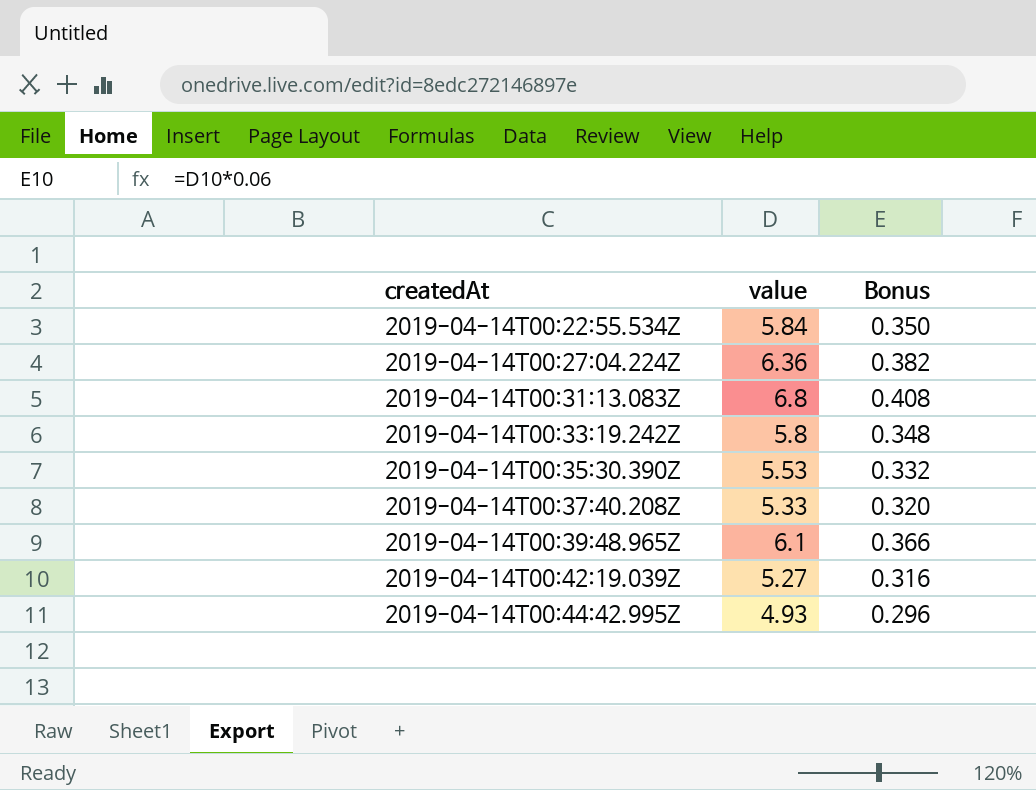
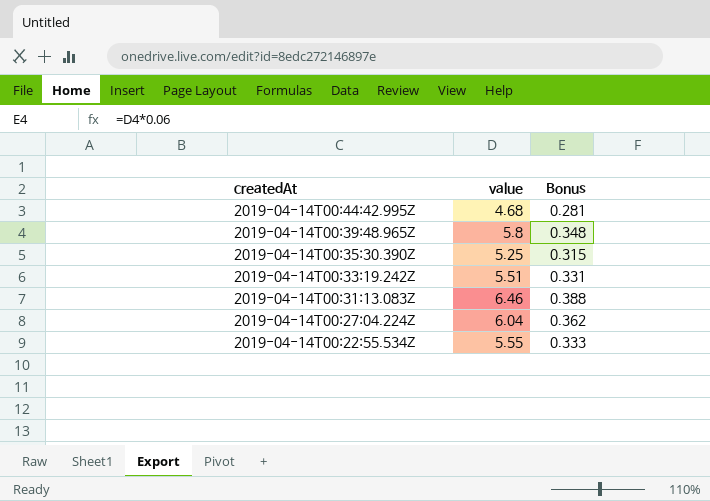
row order: createdAt ascending -> createdAt descending
row 2019-04-14T00:37:40.208Z: 5.33 | 0.320 -> none
row 2019-04-14T00:42:19.039Z: 5.27 | 0.316 -> none
2019-04-14T00:44:42.995Z | value: 4.93 -> 4.68
2019-04-14T00:44:42.995Z | Bonus: 0.296 -> 0.281
2019-04-14T00:39:48.965Z | value: 6.1 -> 5.8
2019-04-14T00:39:48.965Z | Bonus: 0.366 -> 0.348
2019-04-14T00:35:30.390Z | value: 5.53 -> 5.25
2019-04-14T00:35:30.390Z | Bonus: 0.332 -> 0.315
2019-04-14T00:33:19.242Z | value: 5.8 -> 5.51
2019-04-14T00:33:19.242Z | Bonus: 0.348 -> 0.331
2019-04-14T00:31:13.083Z | value: 6.8 -> 6.46
2019-04-14T00:31:13.083Z | Bonus: 0.408 -> 0.388
2019-04-14T00:27:04.224Z | value: 6.36 -> 6.04
2019-04-14T00:27:04.224Z | Bonus: 0.382 -> 0.362
2019-04-14T00:22:55.534Z | value: 5.84 -> 5.55
2019-04-14T00:22:55.534Z | Bonus: 0.350 -> 0.333

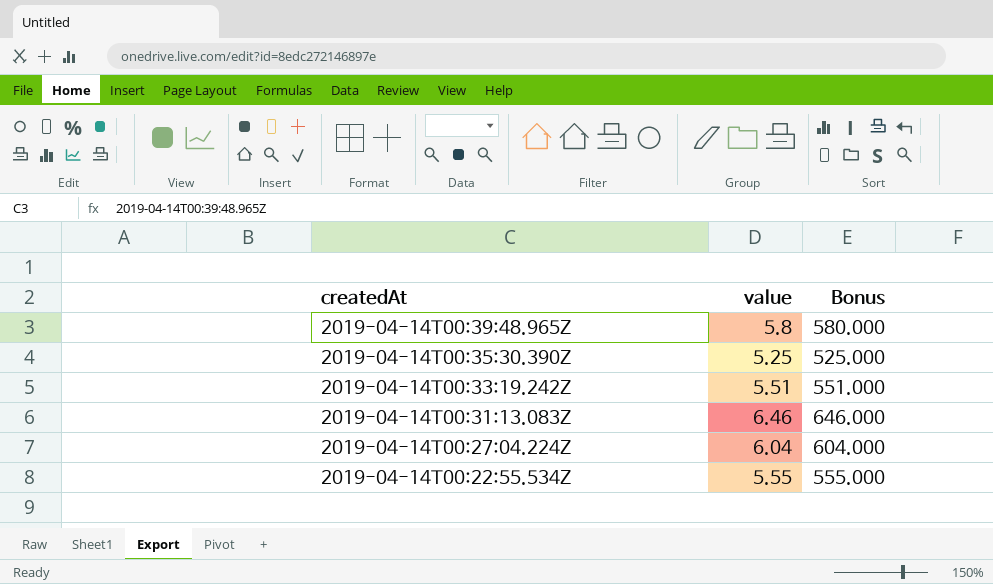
column Bonus | formula: [value] * 0.06 -> [value] * 100
row 2019-04-14T00:44:42.995Z: 4.68 | 0.281 -> none

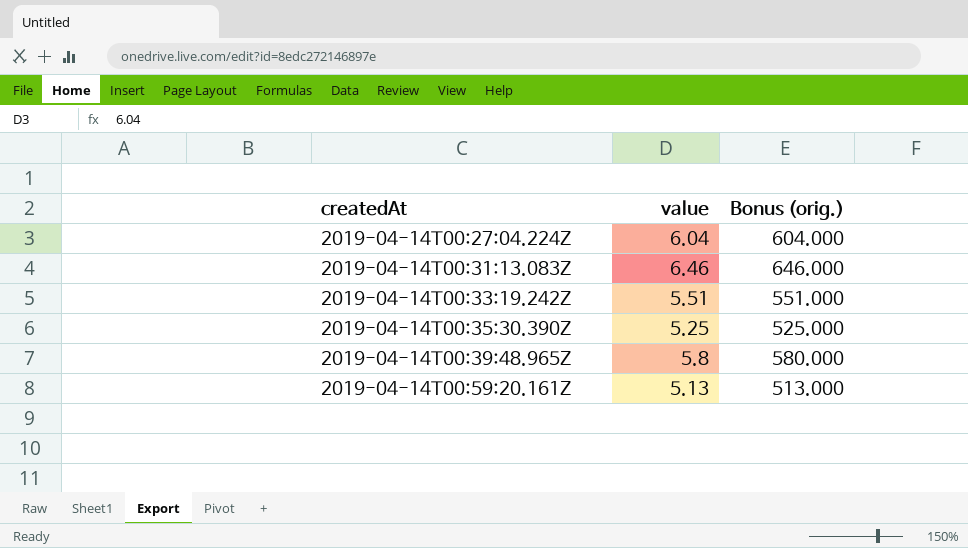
row order: createdAt descending -> createdAt ascending
column name: Bonus -> Bonus (orig.)
row 2019-04-14T00:22:55.534Z: 5.55 | 555.000 -> none
row 2019-04-14T00:59:20.161Z: none -> 5.13 | 513.000

